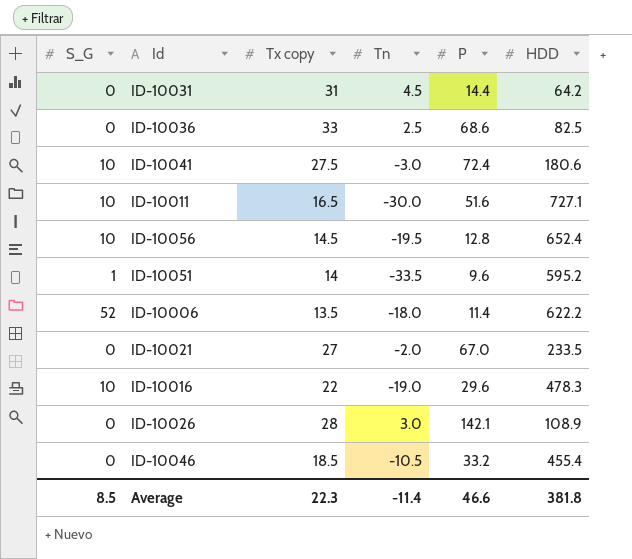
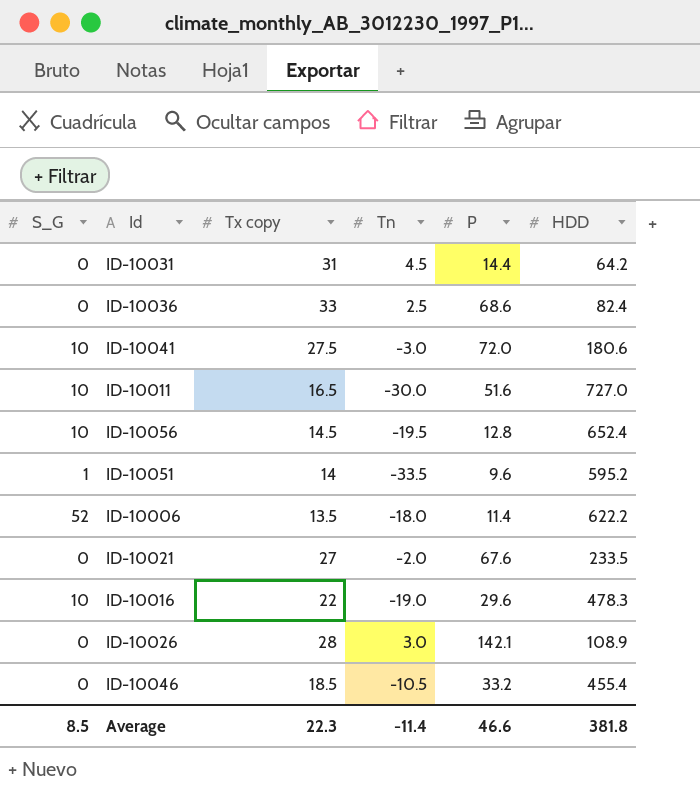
ID-10036 | HDD: 82.5 -> 82.4
ID-10041 | P: 72.4 -> 72.0
ID-10011 | HDD: 727.1 -> 727.0
ID-10021 | P: 67.0 -> 67.6

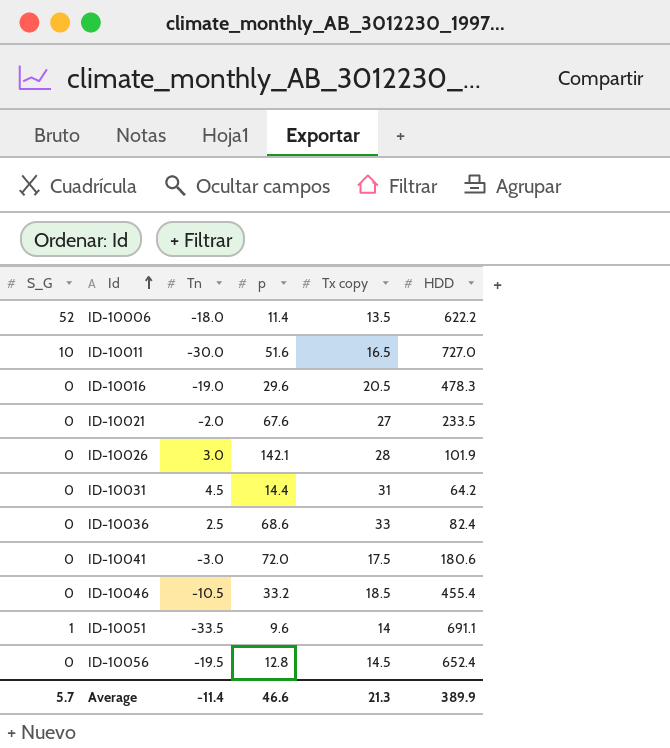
row order: none -> Id ascending
column name: P -> p
column Tx copy | position: 3 -> 5
ID-10016 | S_G: 10 -> 0
ID-10016 | Tx copy: 22 -> 20.5
ID-10026 | HDD: 108.9 -> 101.9
ID-10041 | S_G: 10 -> 0
ID-10041 | Tx copy: 27.5 -> 17.5
ID-10051 | HDD: 595.2 -> 691.1
ID-10056 | S_G: 10 -> 0
Average | S_G: 8.5 -> 5.7
Average | Tx copy: 22.3 -> 21.3
Average | HDD: 381.8 -> 389.9

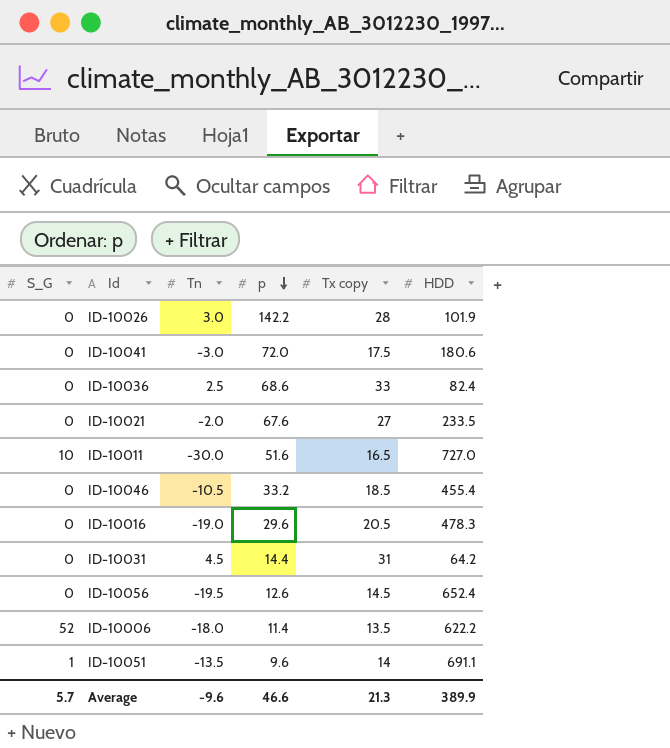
row order: Id ascending -> p descending
ID-10026 | p: 142.1 -> 142.2
ID-10056 | p: 12.8 -> 12.6
ID-10051 | Tn: -33.5 -> -13.5
Average | Tn: -11.4 -> -9.6

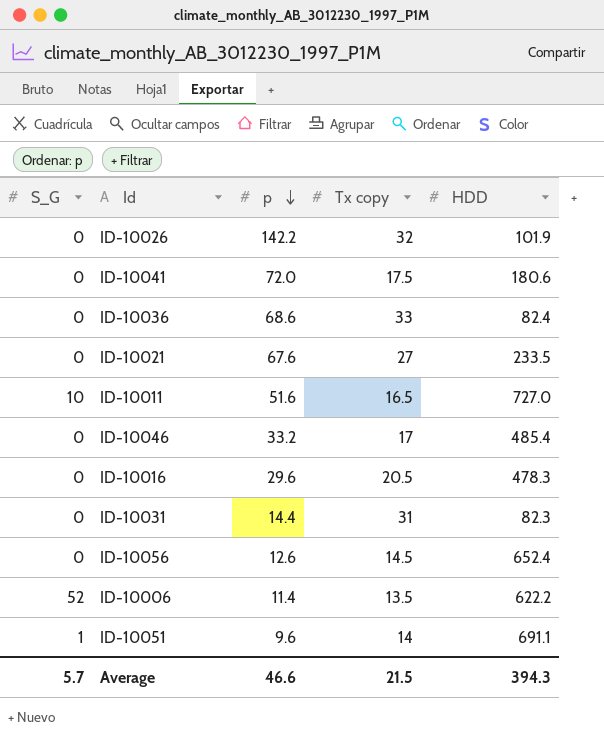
column Tn | position: 3 -> none
ID-10026 | Tx copy: 28 -> 32
ID-10046 | Tx copy: 18.5 -> 17
ID-10046 | HDD: 455.4 -> 485.4
ID-10031 | HDD: 64.2 -> 82.3
Average | Tx copy: 21.3 -> 21.5
Average | HDD: 389.9 -> 394.3

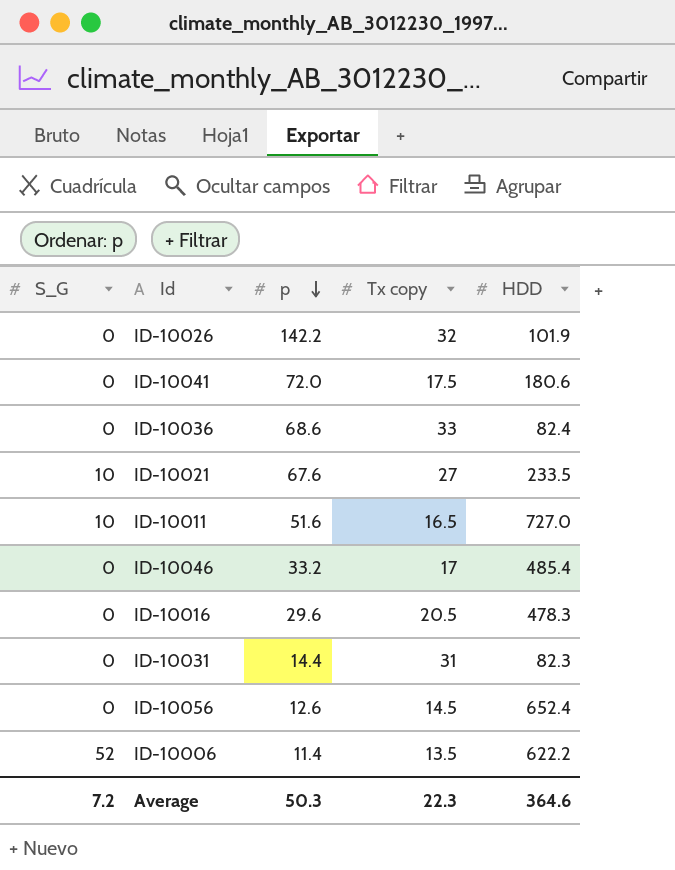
row ID-10051: 1 | 9.6 | 14 | 691.1 -> none
ID-10021 | S_G: 0 -> 10
Average | S_G: 5.7 -> 7.2
Average | p: 46.6 -> 50.3
Average | Tx copy: 21.5 -> 22.3
Average | HDD: 394.3 -> 364.6

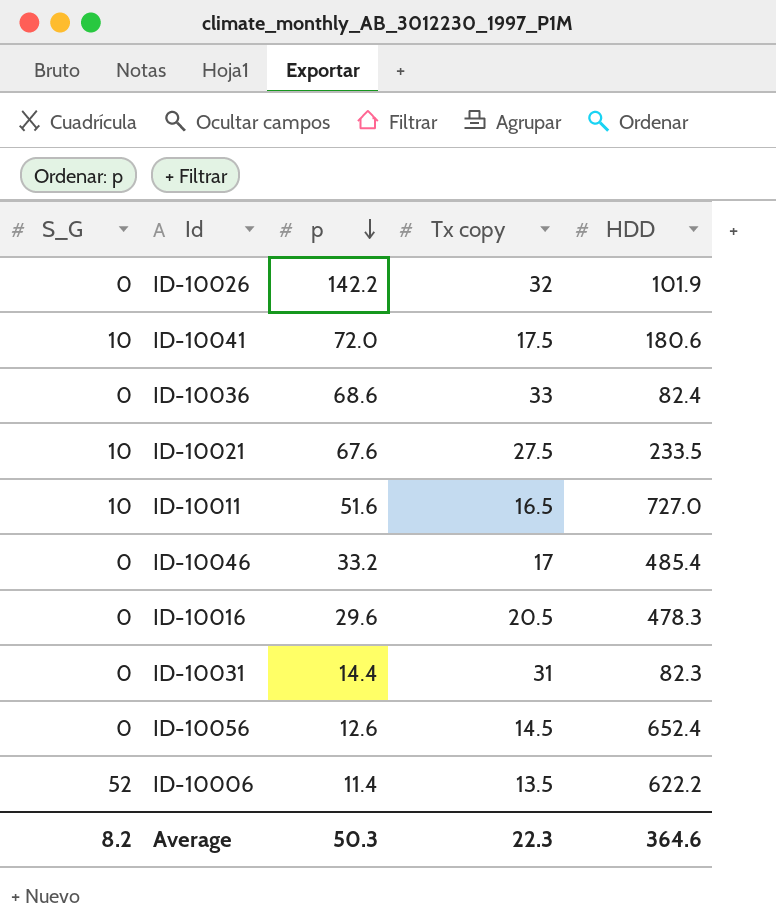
ID-10041 | S_G: 0 -> 10
ID-10021 | Tx copy: 27 -> 27.5
Average | S_G: 7.2 -> 8.2

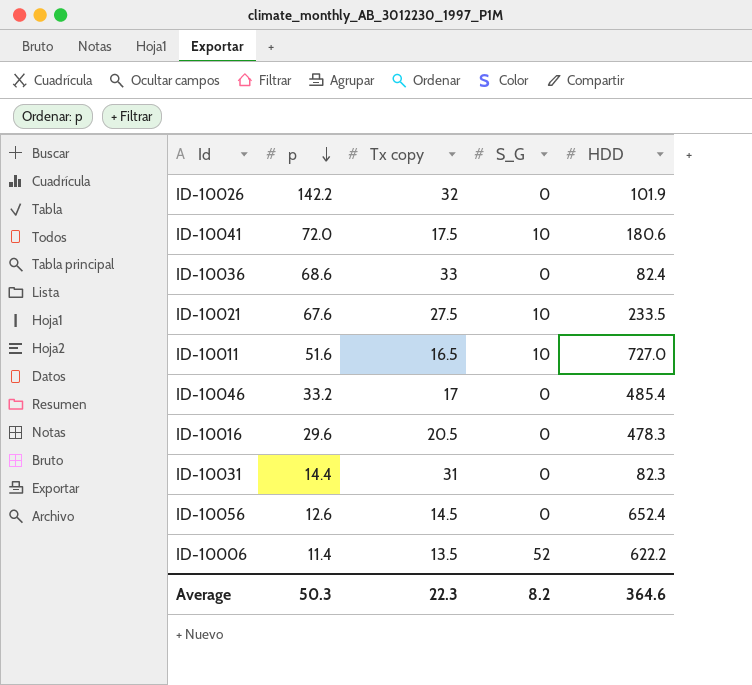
column S_G | position: 1 -> 4

